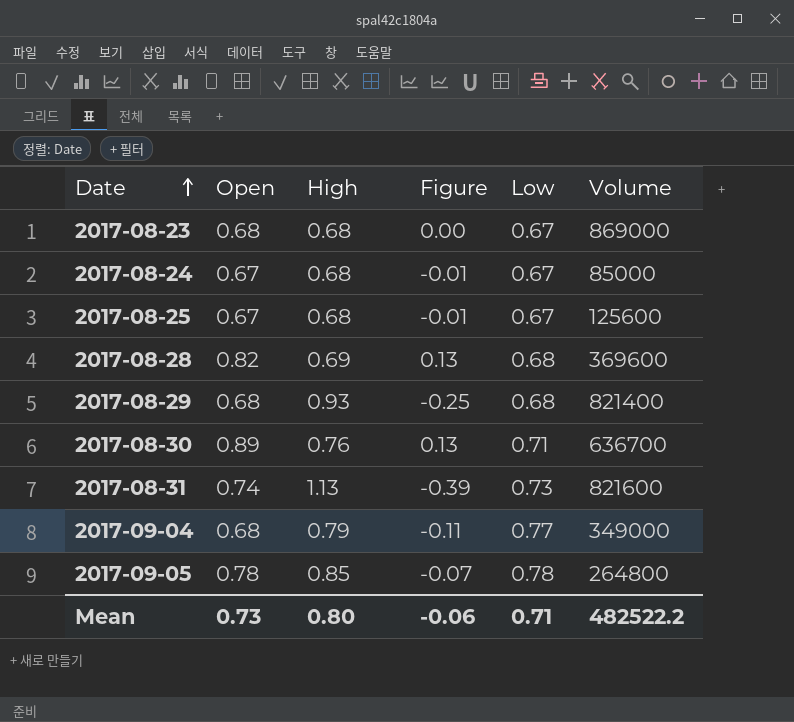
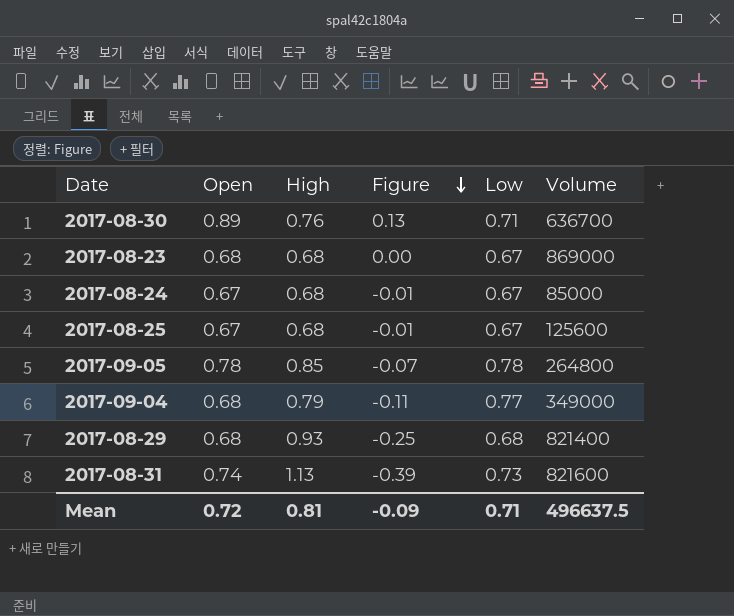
row order: Date ascending -> Figure descending
row 2017-08-28: 0.82 | 0.69 | 0.13 | 0.68 | 369600 -> none
Mean | Open: 0.73 -> 0.72
Mean | High: 0.80 -> 0.81
Mean | Figure: -0.06 -> -0.09
Mean | Volume: 482522.2 -> 496637.5

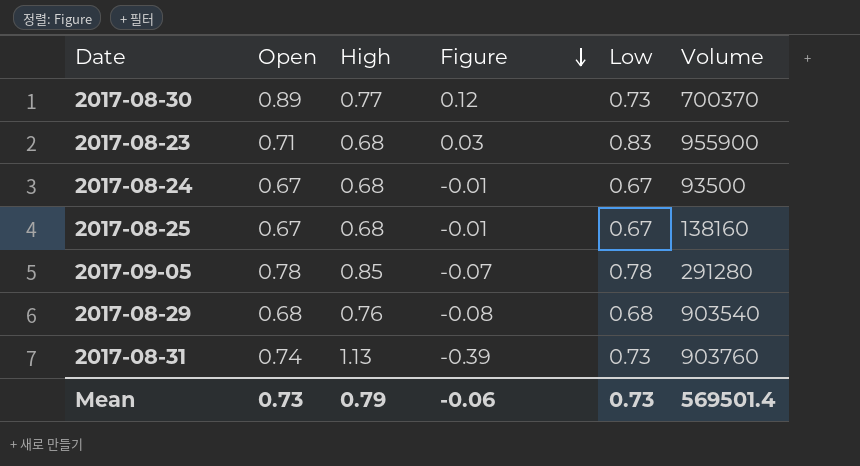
row 2017-09-04: 0.68 | 0.79 | -0.11 | 0.77 | 349000 -> none
2017-08-30 | High: 0.76 -> 0.77
2017-08-30 | Figure: 0.13 -> 0.12
2017-08-30 | Low: 0.71 -> 0.73
2017-08-30 | Volume: 636700 -> 700370
2017-08-23 | Open: 0.68 -> 0.71
2017-08-23 | Figure: 0.00 -> 0.03
2017-08-23 | Low: 0.67 -> 0.83
2017-08-23 | Volume: 869000 -> 955900
2017-08-24 | Volume: 85000 -> 93500
2017-08-25 | Volume: 125600 -> 138160
2017-09-05 | Volume: 264800 -> 291280
2017-08-29 | High: 0.93 -> 0.76
2017-08-29 | Figure: -0.25 -> -0.08
2017-08-29 | Volume: 821400 -> 903540
2017-08-31 | Volume: 821600 -> 903760
Mean | Open: 0.72 -> 0.73
Mean | High: 0.81 -> 0.79
Mean | Figure: -0.09 -> -0.06
Mean | Low: 0.71 -> 0.73
Mean | Volume: 496637.5 -> 569501.4

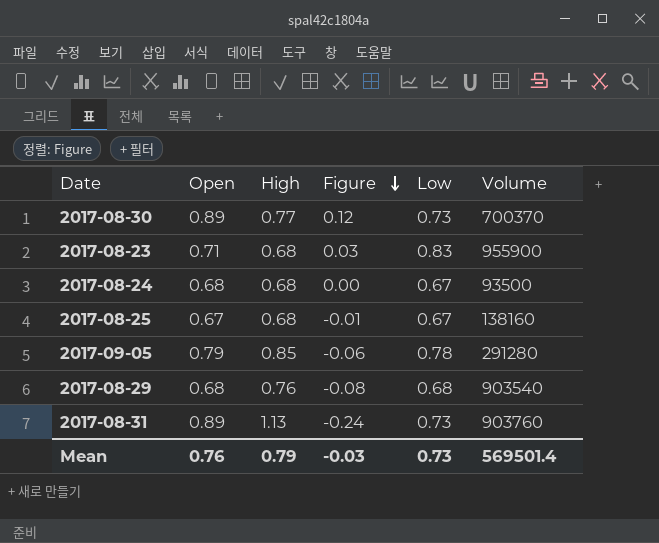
2017-08-24 | Open: 0.67 -> 0.68
2017-08-24 | Figure: -0.01 -> 0.00
2017-09-05 | Open: 0.78 -> 0.79
2017-09-05 | Figure: -0.07 -> -0.06
2017-08-31 | Open: 0.74 -> 0.89
2017-08-31 | Figure: -0.39 -> -0.24
Mean | Open: 0.73 -> 0.76
Mean | Figure: -0.06 -> -0.03

